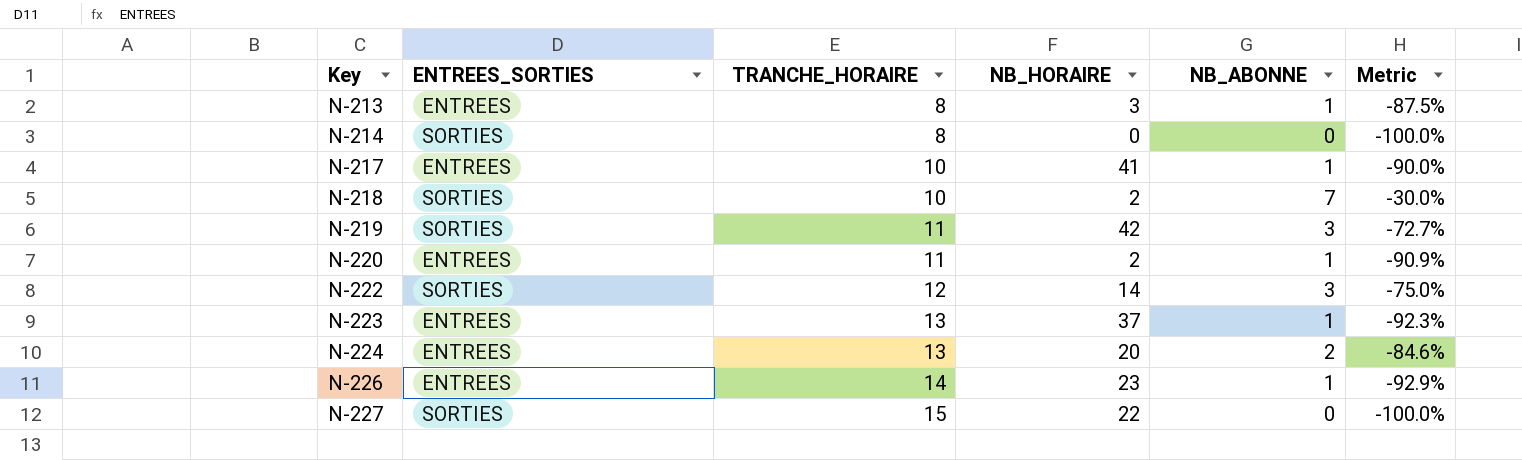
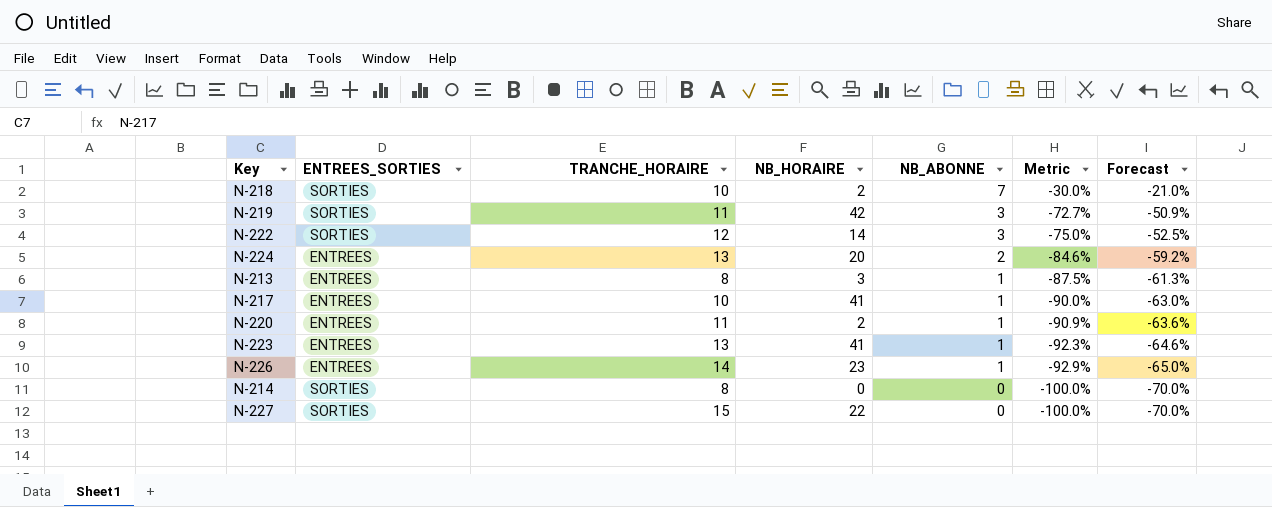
row order: Key ascending -> NB_ABONNE descending
column Forecast | formula: none -> [Metric] * 0.7
N-223 | NB_HORAIRE: 37 -> 41

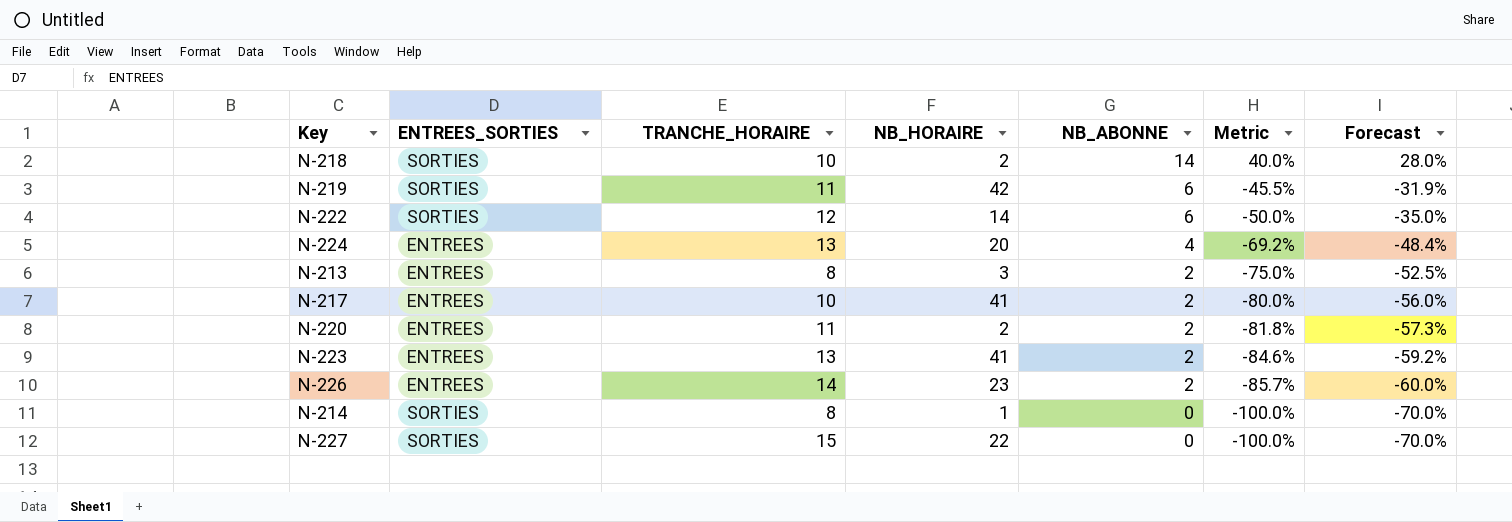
N-218 | NB_ABONNE: 7 -> 14
N-218 | Metric: -30.0% -> 40.0%
N-218 | Forecast: -21.0% -> 28.0%
N-219 | NB_ABONNE: 3 -> 6
N-219 | Metric: -72.7% -> -45.5%
N-219 | Forecast: -50.9% -> -31.9%
N-222 | NB_ABONNE: 3 -> 6
N-222 | Metric: -75.0% -> -50.0%
N-222 | Forecast: -52.5% -> -35.0%
N-224 | NB_ABONNE: 2 -> 4
N-224 | Metric: -84.6% -> -69.2%
N-224 | Forecast: -59.2% -> -48.4%
N-213 | NB_ABONNE: 1 -> 2
N-213 | Metric: -87.5% -> -75.0%
N-213 | Forecast: -61.3% -> -52.5%
N-217 | NB_ABONNE: 1 -> 2
N-217 | Metric: -90.0% -> -80.0%
N-217 | Forecast: -63.0% -> -56.0%
N-220 | NB_ABONNE: 1 -> 2
N-220 | Metric: -90.9% -> -81.8%
N-220 | Forecast: -63.6% -> -57.3%
N-223 | NB_ABONNE: 1 -> 2
N-223 | Metric: -92.3% -> -84.6%
N-223 | Forecast: -64.6% -> -59.2%
N-226 | NB_ABONNE: 1 -> 2
N-226 | Metric: -92.9% -> -85.7%
N-226 | Forecast: -65.0% -> -60.0%
N-214 | NB_HORAIRE: 0 -> 1

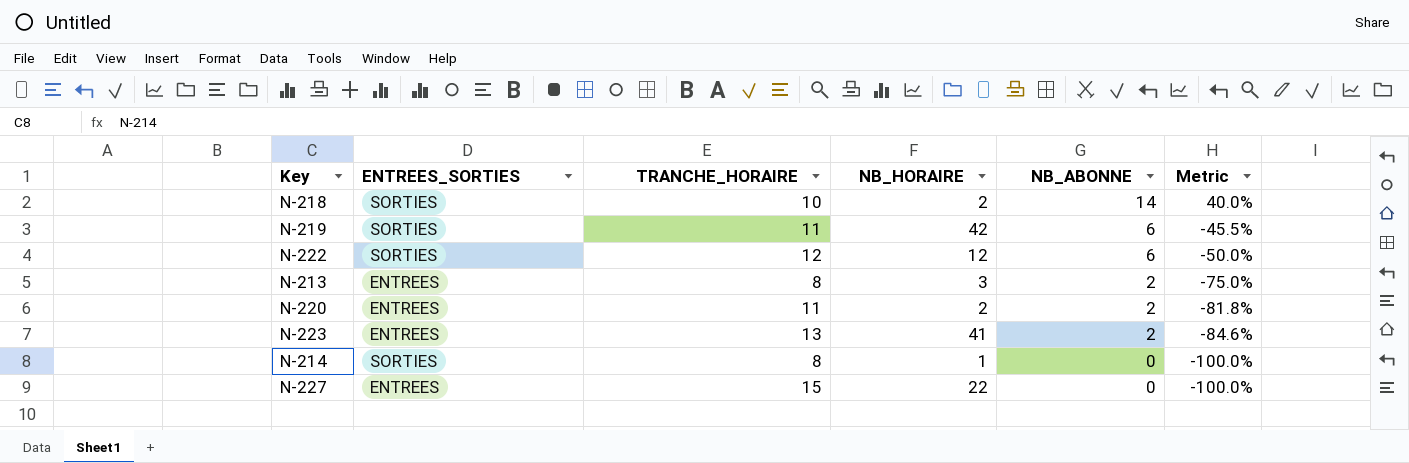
column Forecast | formula: [Metric] * 0.7 -> none
row N-224: ENTREES | 13 | 20 | 4 | -69.2% | -48.4% -> none
row N-217: ENTREES | 10 | 41 | 2 | -80.0% | -56.0% -> none
row N-226: ENTREES | 14 | 23 | 2 | -85.7% | -60.0% -> none
N-222 | NB_HORAIRE: 14 -> 12
N-227 | ENTREES_SORTIES: SORTIES -> ENTREES

